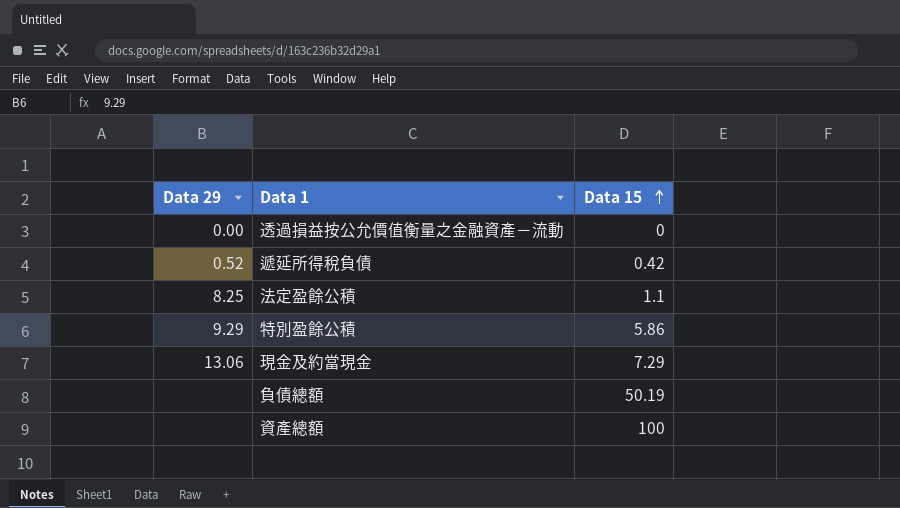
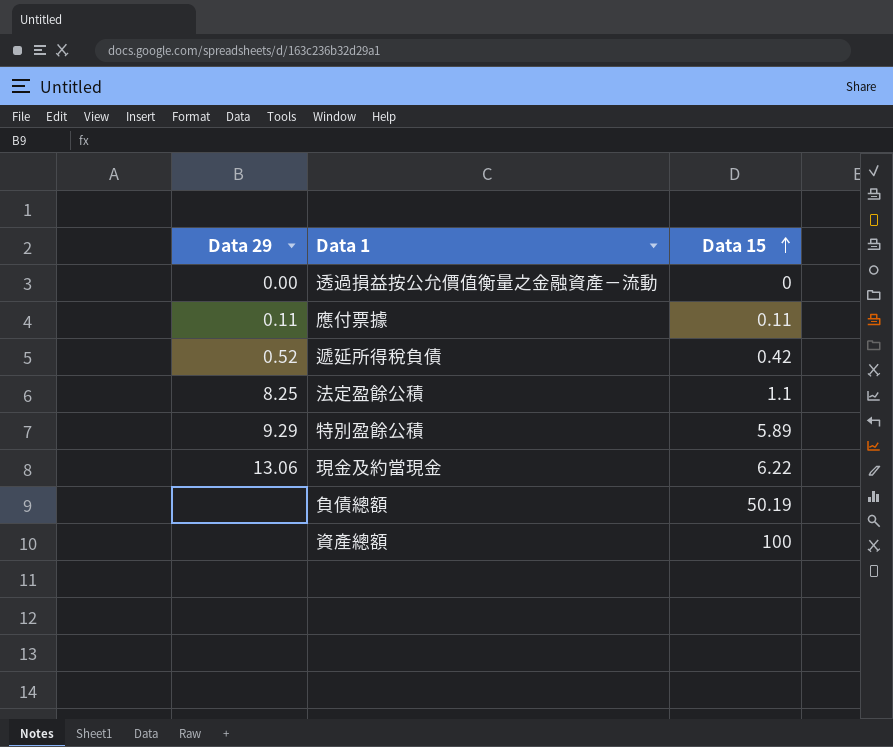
row 應付票據: none -> 0.11 | 0.11
特別盈餘公積 | Data 15: 5.86 -> 5.89
現金及約當現金 | Data 15: 7.29 -> 6.22

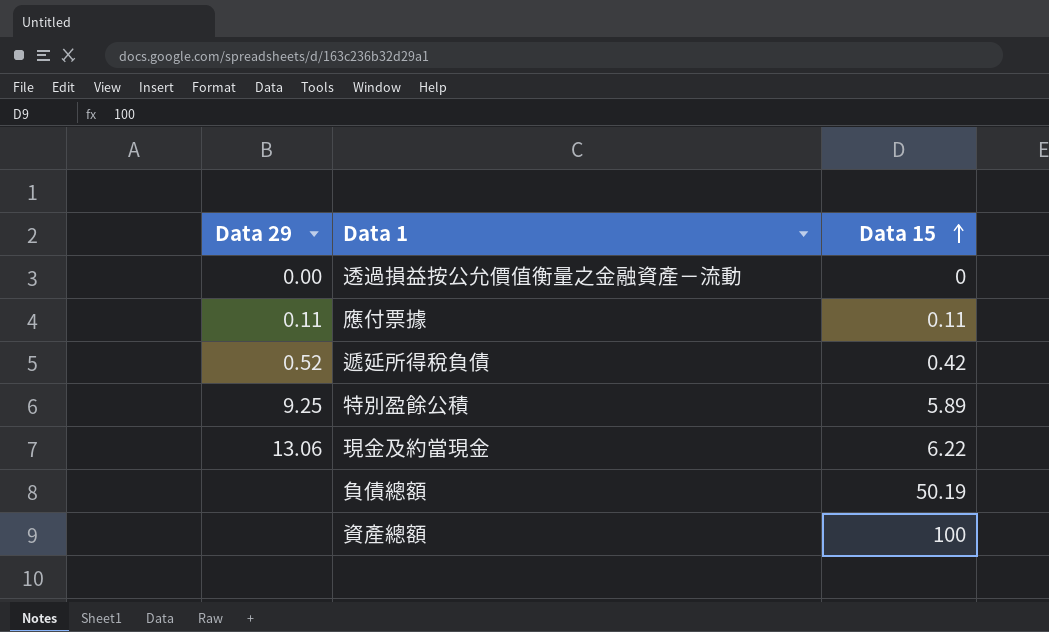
row 法定盈餘公積: 8.25 | 1.1 -> none
特別盈餘公積 | Data 29: 9.29 -> 9.25

